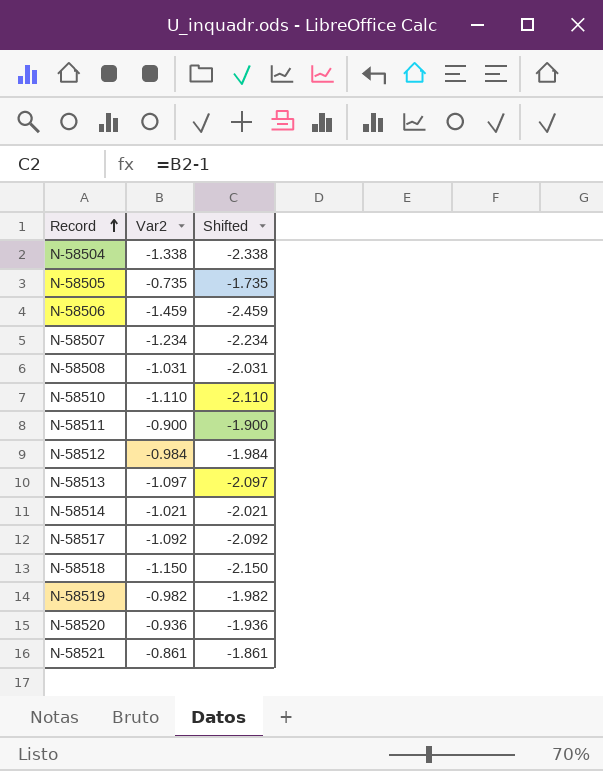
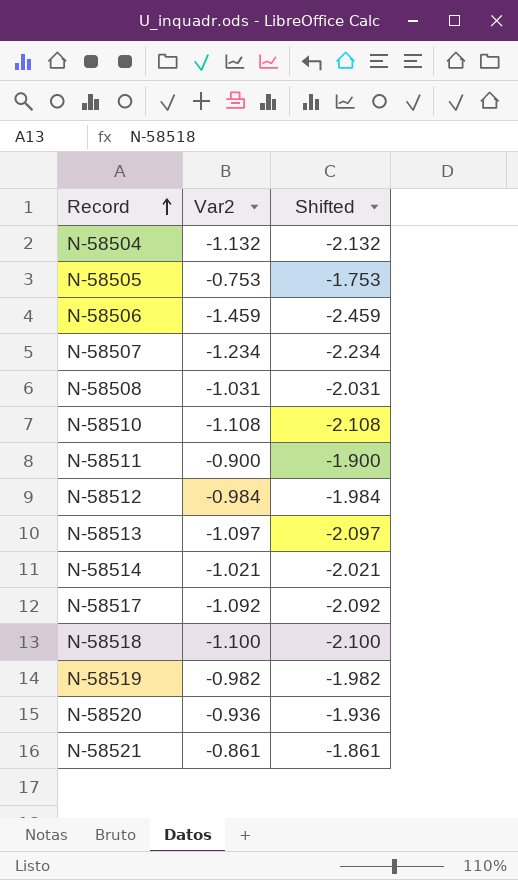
N-58504 | Var2: -1.338 -> -1.132
N-58504 | Shifted: -2.338 -> -2.132
N-58505 | Var2: -0.735 -> -0.753
N-58505 | Shifted: -1.735 -> -1.753
N-58510 | Var2: -1.110 -> -1.108
N-58510 | Shifted: -2.110 -> -2.108
N-58518 | Var2: -1.150 -> -1.100
N-58518 | Shifted: -2.150 -> -2.100

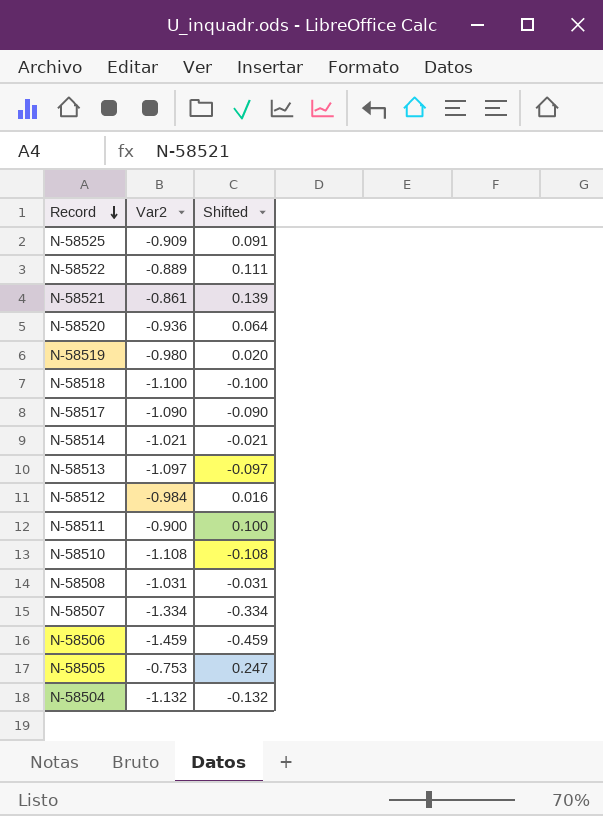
row order: Record ascending -> Record descending
column Shifted | formula: [Var2] - 1 -> [Var2] + 1
row N-58525: none -> -0.909 | 0.091
row N-58522: none -> -0.889 | 0.111
N-58519 | Var2: -0.982 -> -0.980
N-58517 | Var2: -1.092 -> -1.090
N-58507 | Var2: -1.234 -> -1.334

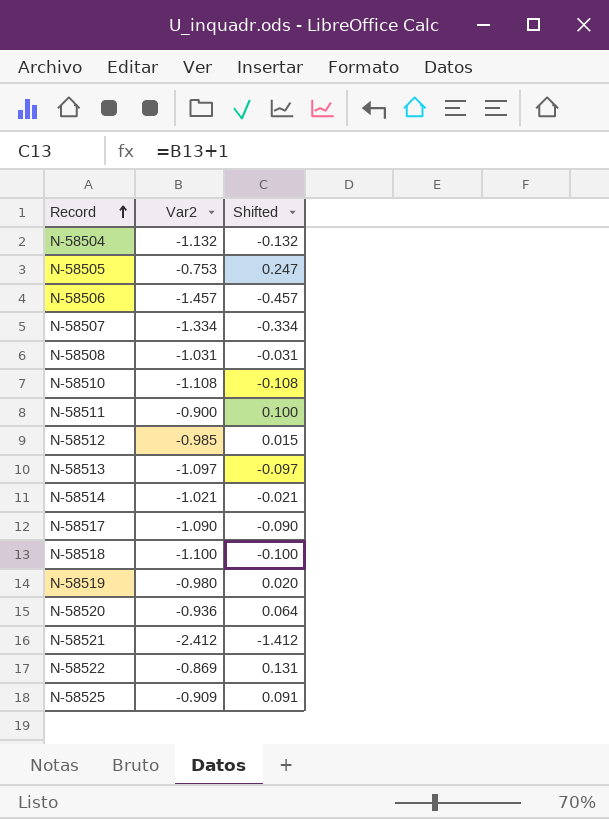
row order: Record descending -> Record ascending
N-58506 | Var2: -1.459 -> -1.457
N-58506 | Shifted: -0.459 -> -0.457
N-58512 | Var2: -0.984 -> -0.985
N-58512 | Shifted: 0.016 -> 0.015
N-58521 | Var2: -0.861 -> -2.412
N-58521 | Shifted: 0.139 -> -1.412
N-58522 | Var2: -0.889 -> -0.869
N-58522 | Shifted: 0.111 -> 0.131

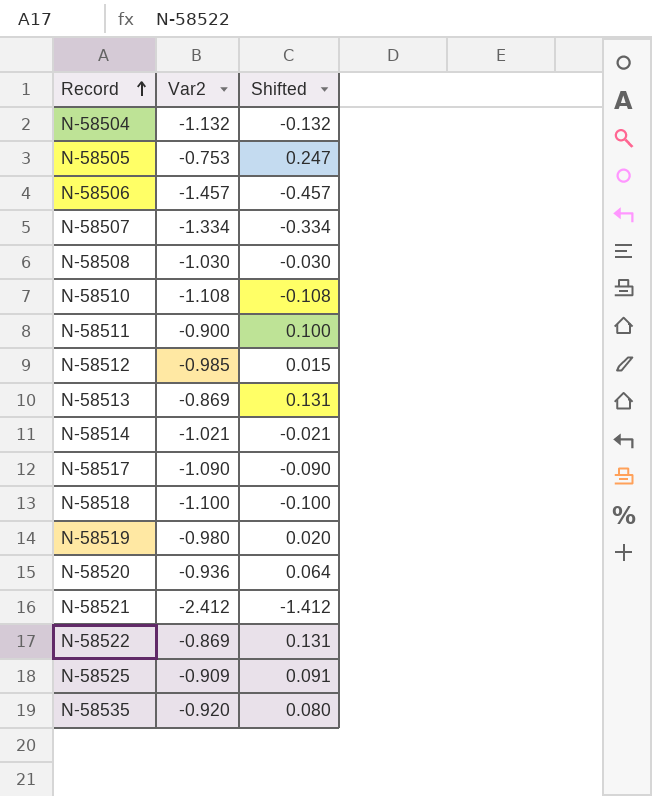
N-58508 | Var2: -1.031 -> -1.030
N-58508 | Shifted: -0.031 -> -0.030
N-58513 | Var2: -1.097 -> -0.869
N-58513 | Shifted: -0.097 -> 0.131
row N-58535: none -> -0.920 | 0.080

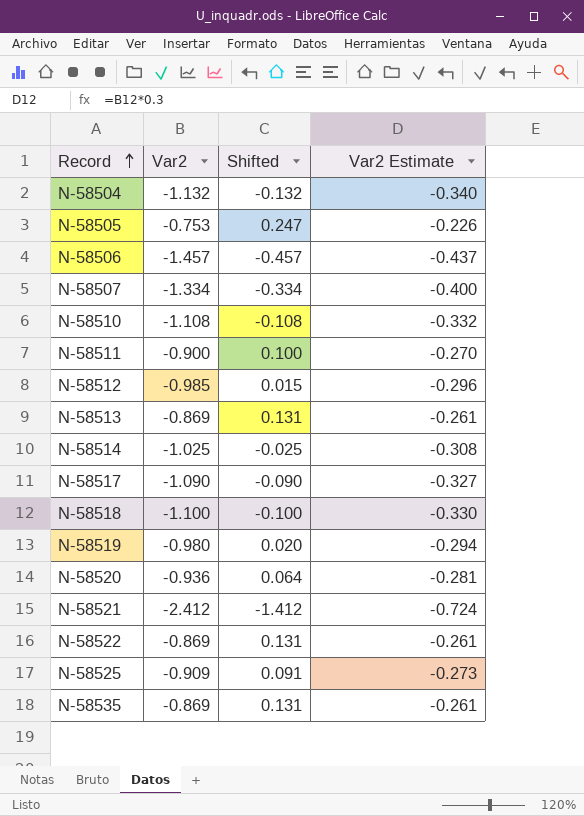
column Var2 Estimate | formula: none -> [Var2] * 0.3
row N-58508: -1.030 | -0.030 -> none
N-58514 | Var2: -1.021 -> -1.025
N-58514 | Shifted: -0.021 -> -0.025
N-58535 | Var2: -0.920 -> -0.869
N-58535 | Shifted: 0.080 -> 0.131

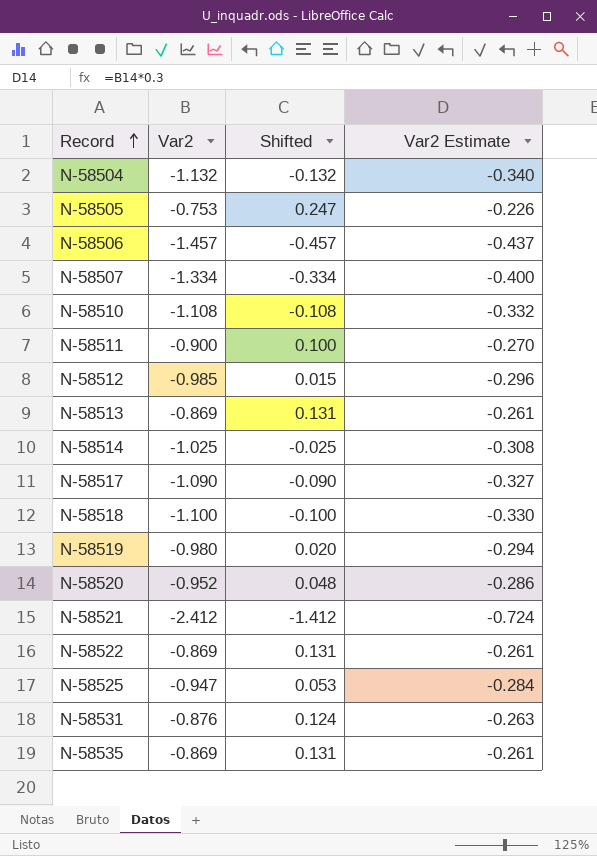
N-58520 | Var2: -0.936 -> -0.952
N-58520 | Shifted: 0.064 -> 0.048
N-58520 | Var2 Estimate: -0.281 -> -0.286
N-58525 | Var2: -0.909 -> -0.947
N-58525 | Shifted: 0.091 -> 0.053
N-58525 | Var2 Estimate: -0.273 -> -0.284
row N-58531: none -> -0.876 | 0.124 | -0.263

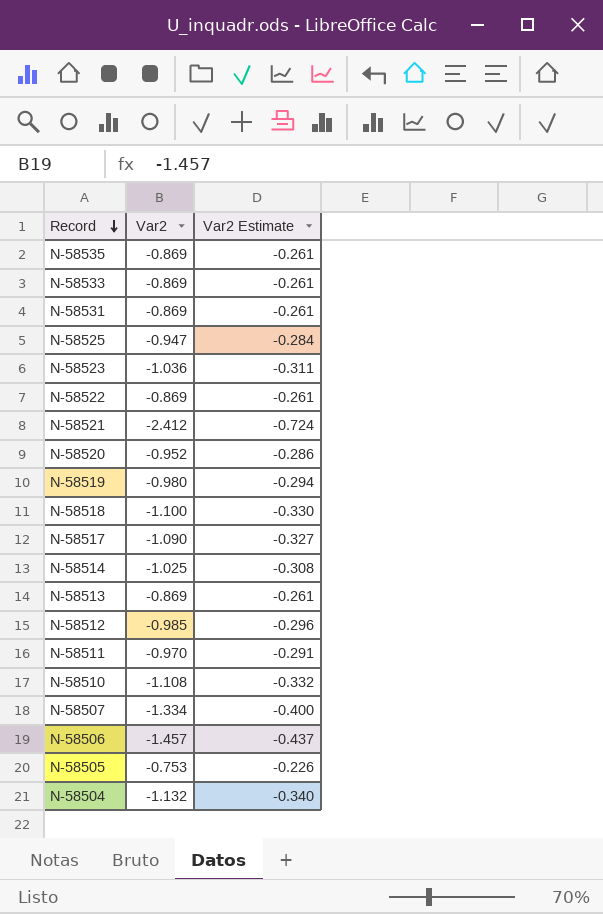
row order: Record ascending -> Record descending
column Shifted | formula: [Var2] + 1 -> none
row N-58533: none -> -0.869 | -0.261
N-58531 | Var2: -0.876 -> -0.869
N-58531 | Var2 Estimate: -0.263 -> -0.261
row N-58523: none -> -1.036 | -0.311
N-58511 | Var2: -0.900 -> -0.970
N-58511 | Var2 Estimate: -0.270 -> -0.291

